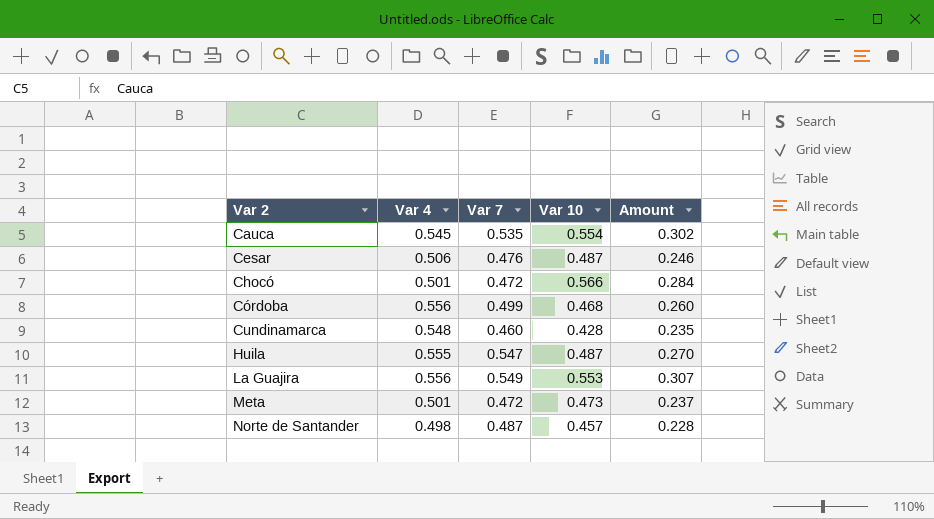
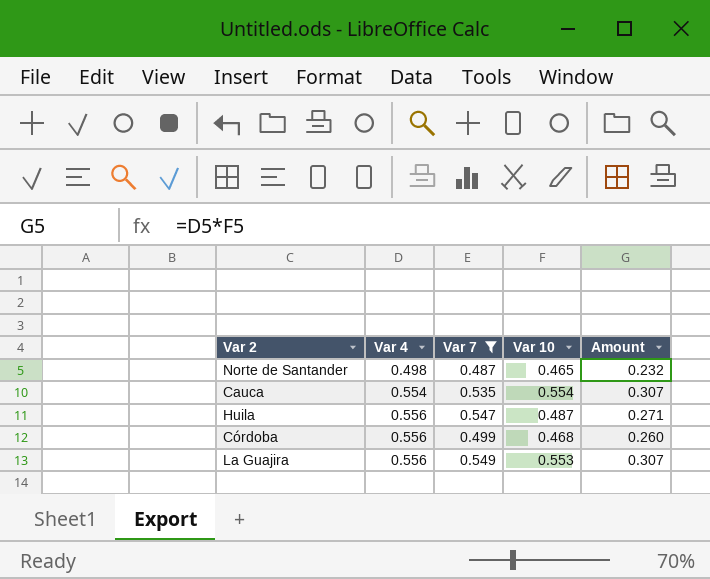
filter: none -> Var 7 >= 0.487
row order: Var 2 ascending -> Var 4 ascending
Norte de Santander | Var 10: 0.457 -> 0.465
Norte de Santander | Amount: 0.228 -> 0.232
Cauca | Var 4: 0.545 -> 0.554
Cauca | Amount: 0.302 -> 0.307
Huila | Var 4: 0.555 -> 0.556
Huila | Amount: 0.270 -> 0.271

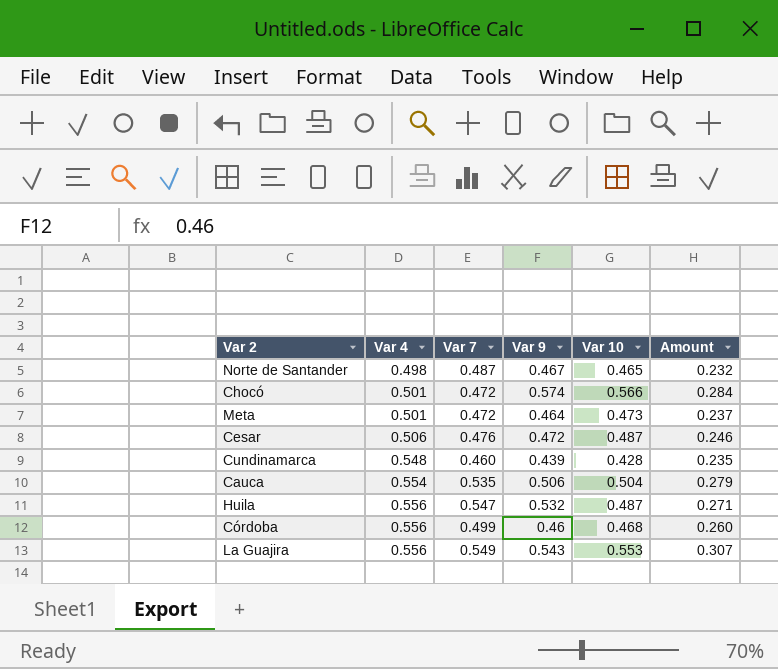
filter: Var 7 >= 0.487 -> none
column Var 9 | position: none -> 4
Cauca | Var 10: 0.554 -> 0.504
Cauca | Amount: 0.307 -> 0.279

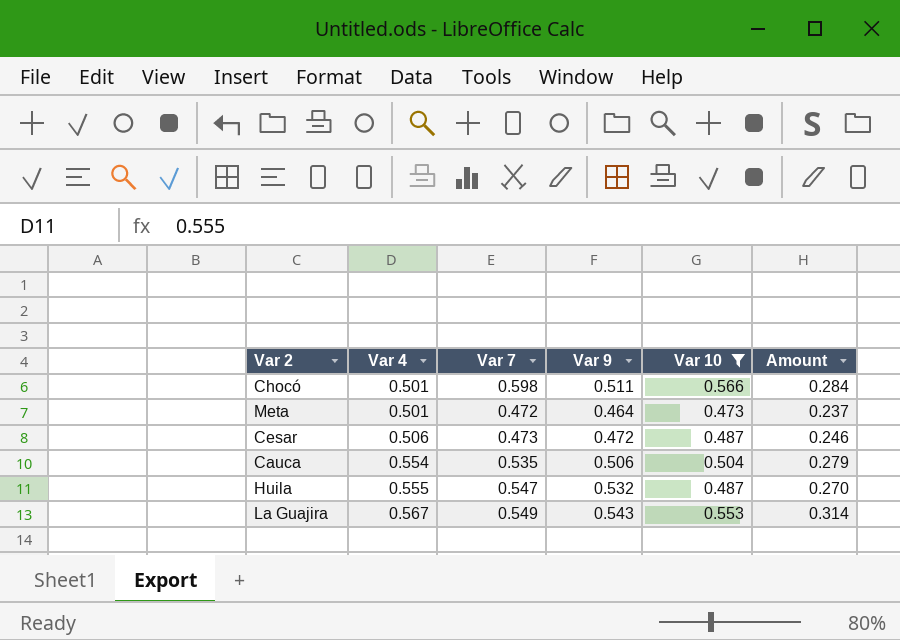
filter: none -> Var 10 >= 0.473
Chocó | Var 7: 0.472 -> 0.598
Chocó | Var 9: 0.574 -> 0.511
Cesar | Var 7: 0.476 -> 0.473
Huila | Var 4: 0.556 -> 0.555
Huila | Amount: 0.271 -> 0.270
La Guajira | Var 4: 0.556 -> 0.567
La Guajira | Amount: 0.307 -> 0.314

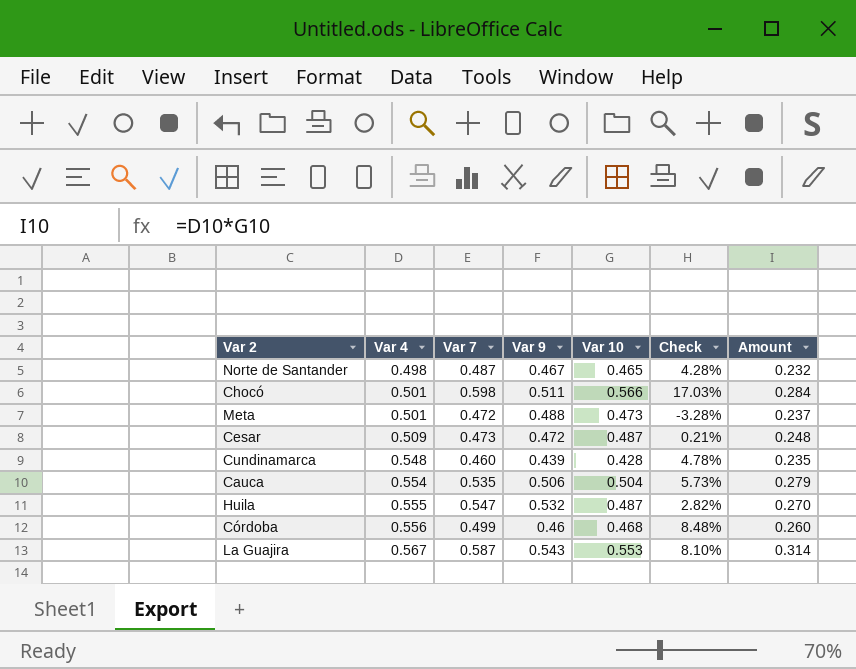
filter: Var 10 >= 0.473 -> none
column Check | formula: none -> ([Var 7] - [Var 9]) / [Var 9]
Meta | Var 9: 0.464 -> 0.488
Cesar | Var 4: 0.506 -> 0.509
Cesar | Amount: 0.246 -> 0.248
La Guajira | Var 7: 0.549 -> 0.587

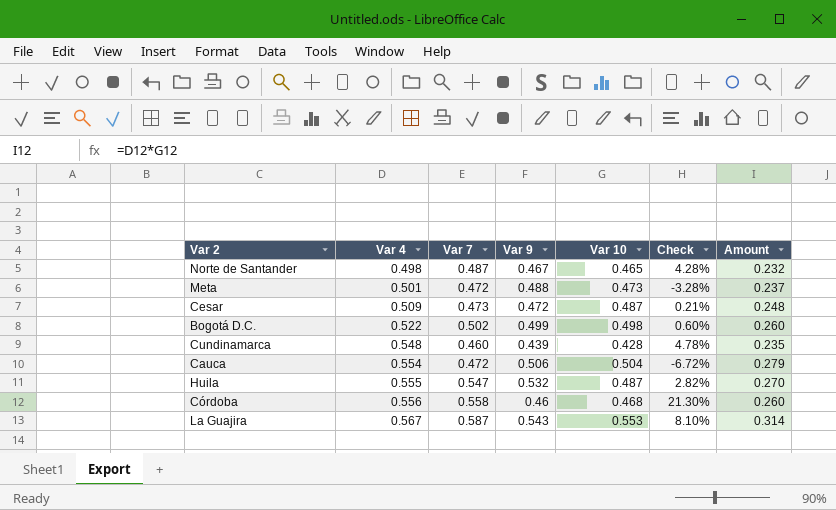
row Chocó: 0.501 | 0.598 | 0.511 | 0.566 | 17.03% | 0.284 -> none
row Bogotá D.C.: none -> 0.522 | 0.502 | 0.499 | 0.498 | 0.60% | 0.260
Cauca | Var 7: 0.535 -> 0.472
Cauca | Check: 5.73% -> -6.72%
Córdoba | Var 7: 0.499 -> 0.558
Córdoba | Check: 8.48% -> 21.30%

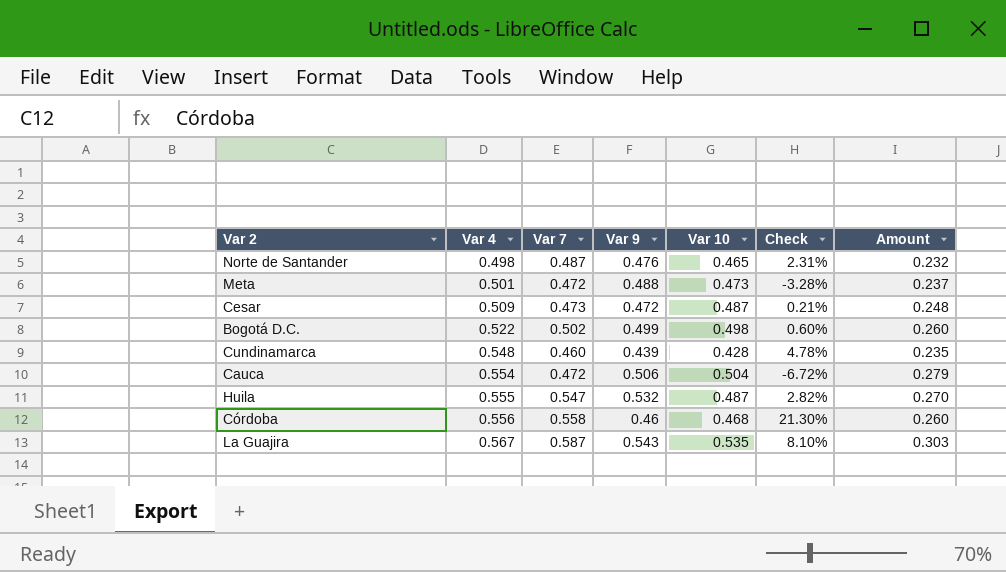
Norte de Santander | Var 9: 0.467 -> 0.476
Norte de Santander | Check: 4.28% -> 2.31%
La Guajira | Var 10: 0.553 -> 0.535
La Guajira | Amount: 0.314 -> 0.303

